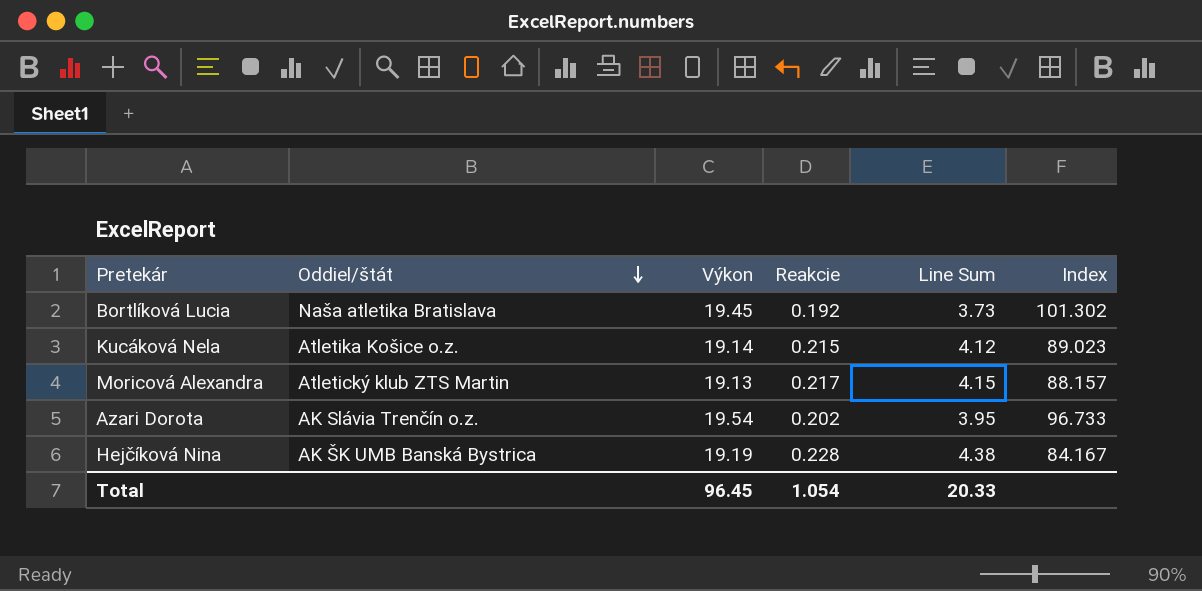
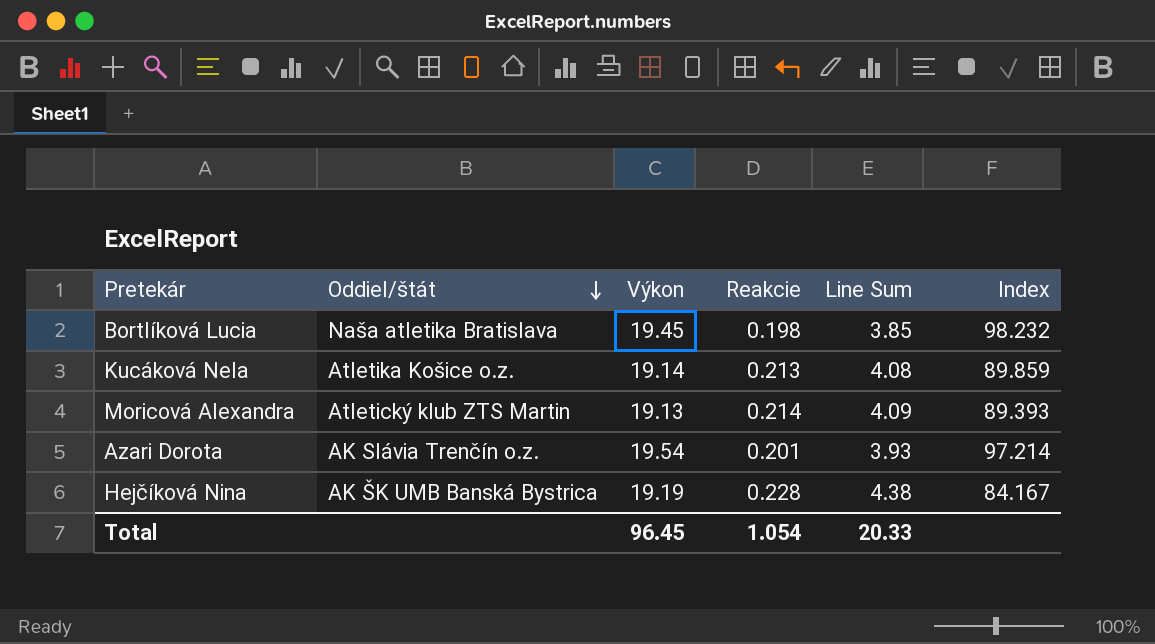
Bortlíková Lucia | Reakcie: 0.192 -> 0.198
Bortlíková Lucia | Line Sum: 3.73 -> 3.85
Bortlíková Lucia | Index: 101.302 -> 98.232
Kucáková Nela | Reakcie: 0.215 -> 0.213
Kucáková Nela | Line Sum: 4.12 -> 4.08
Kucáková Nela | Index: 89.023 -> 89.859
Moricová Alexandra | Reakcie: 0.217 -> 0.214
Moricová Alexandra | Line Sum: 4.15 -> 4.09
Moricová Alexandra | Index: 88.157 -> 89.393
Azari Dorota | Reakcie: 0.202 -> 0.201
Azari Dorota | Line Sum: 3.95 -> 3.93
Azari Dorota | Index: 96.733 -> 97.214

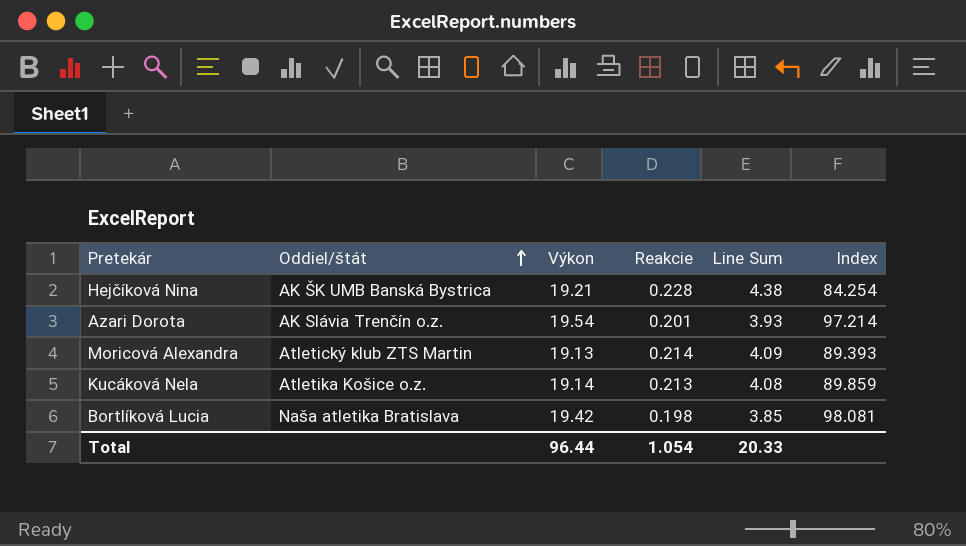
row order: Oddiel/štát descending -> Oddiel/štát ascending
Hejčíková Nina | Výkon: 19.19 -> 19.21
Hejčíková Nina | Index: 84.167 -> 84.254
Bortlíková Lucia | Výkon: 19.45 -> 19.42
Bortlíková Lucia | Index: 98.232 -> 98.081
Total | Výkon: 96.45 -> 96.44

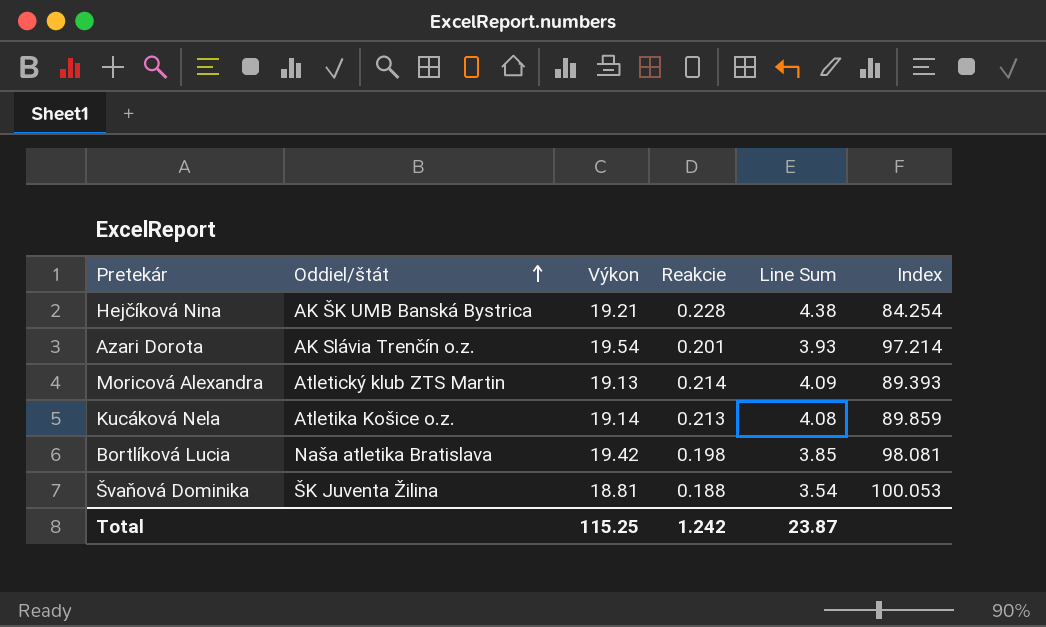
row Švaňová Dominika: none -> ŠK Juventa Žilina | 18.81 | 0.188 | 3.54 | 100.053
Total | Výkon: 96.44 -> 115.25
Total | Reakcie: 1.054 -> 1.242
Total | Line Sum: 20.33 -> 23.87

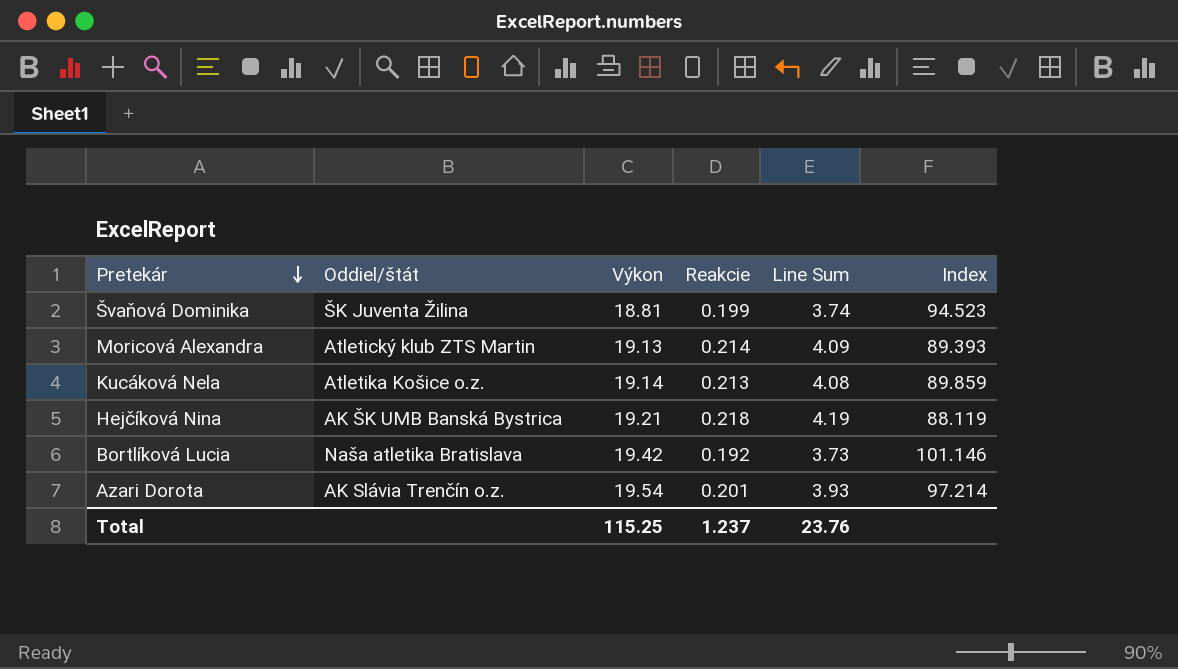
row order: Oddiel/štát ascending -> Pretekár descending
Švaňová Dominika | Reakcie: 0.188 -> 0.199
Švaňová Dominika | Line Sum: 3.54 -> 3.74
Švaňová Dominika | Index: 100.053 -> 94.523
Hejčíková Nina | Reakcie: 0.228 -> 0.218
Hejčíková Nina | Line Sum: 4.38 -> 4.19
Hejčíková Nina | Index: 84.254 -> 88.119
Bortlíková Lucia | Reakcie: 0.198 -> 0.192
Bortlíková Lucia | Line Sum: 3.85 -> 3.73
Bortlíková Lucia | Index: 98.081 -> 101.146
Total | Reakcie: 1.242 -> 1.237
Total | Line Sum: 23.87 -> 23.76

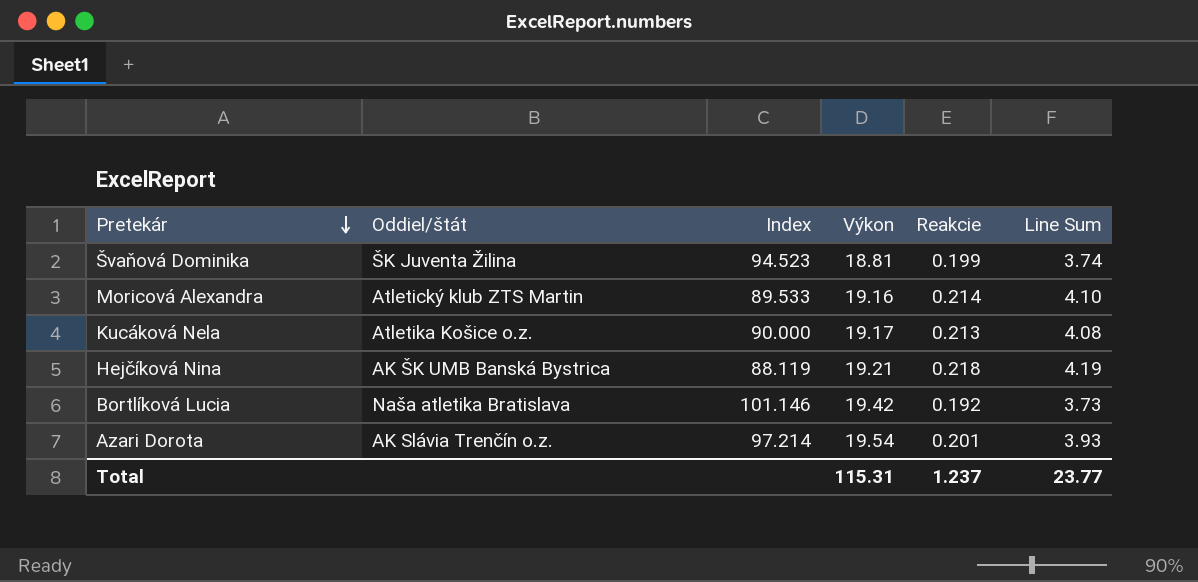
column Index | position: 6 -> 3
Moricová Alexandra | Index: 89.393 -> 89.533
Moricová Alexandra | Výkon: 19.13 -> 19.16
Moricová Alexandra | Line Sum: 4.09 -> 4.10
Kucáková Nela | Index: 89.859 -> 90.000
Kucáková Nela | Výkon: 19.14 -> 19.17
Total | Výkon: 115.25 -> 115.31
Total | Line Sum: 23.76 -> 23.77

